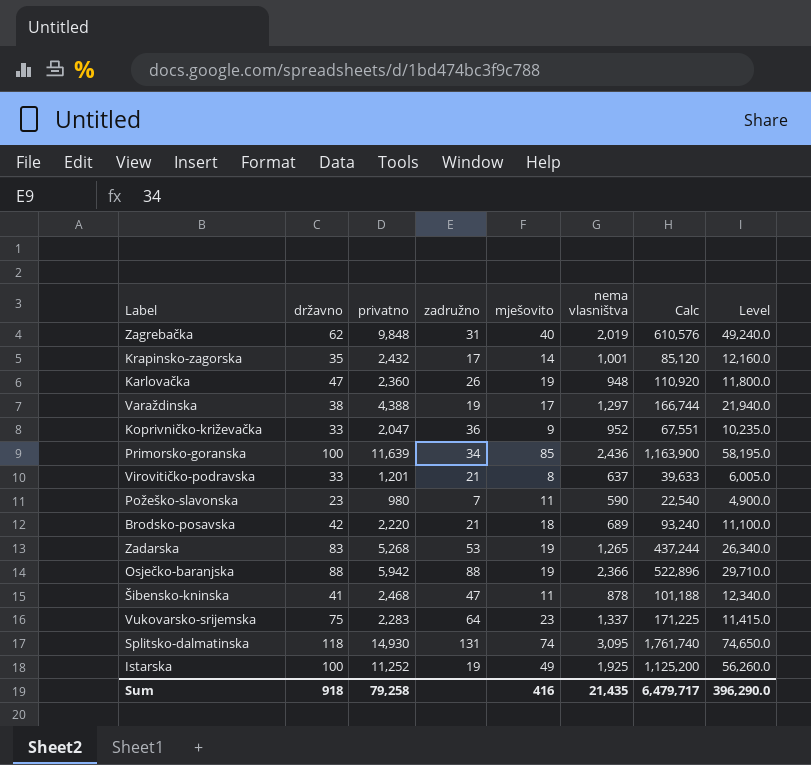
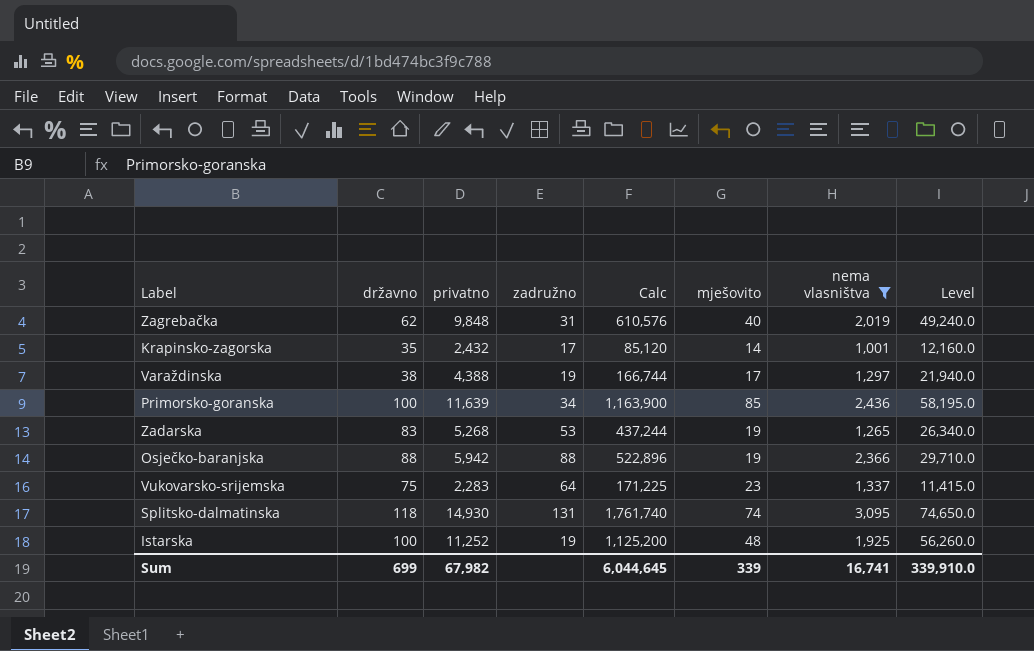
filter: none -> nema vlasništva >= 1,001
column Calc | position: 7 -> 5
Istarska | mješovito: 49 -> 48
Sum | državno: 918 -> 699
Sum | privatno: 79,258 -> 67,982
Sum | Calc: 6,479,717 -> 6,044,645
Sum | mješovito: 416 -> 339
Sum | nema vlasništva: 21,435 -> 16,741
Sum | Level: 396,290.0 -> 339,910.0

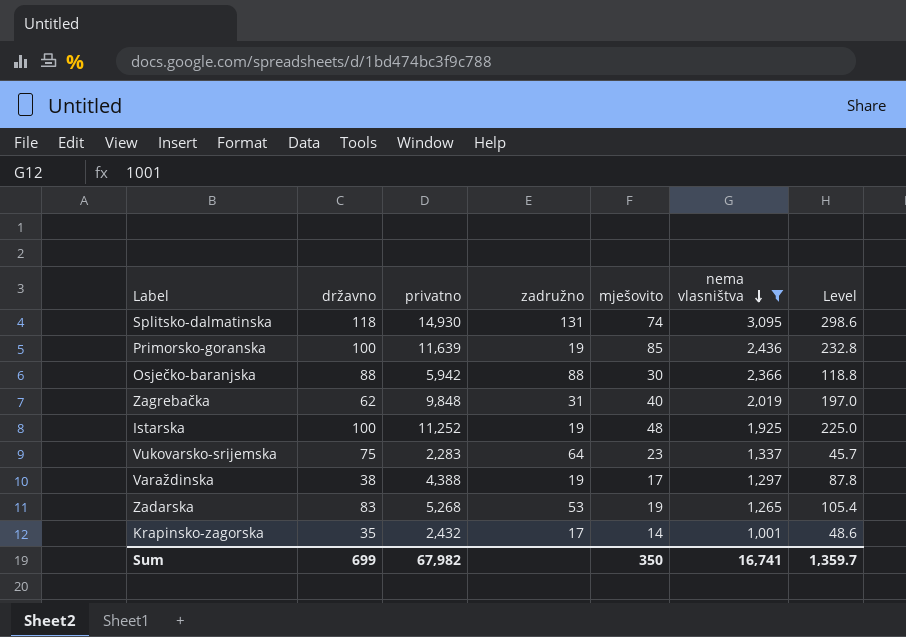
row order: none -> nema vlasništva descending
column Calc | formula: [državno] * [privatno] -> none
column Level | formula: [privatno] * 5 -> [privatno] * 0.02
Primorsko-goranska | zadružno: 34 -> 19
Osječko-baranjska | mješovito: 19 -> 30
Sum | mješovito: 339 -> 350
Sum | Level: 339,910.0 -> 1,359.7

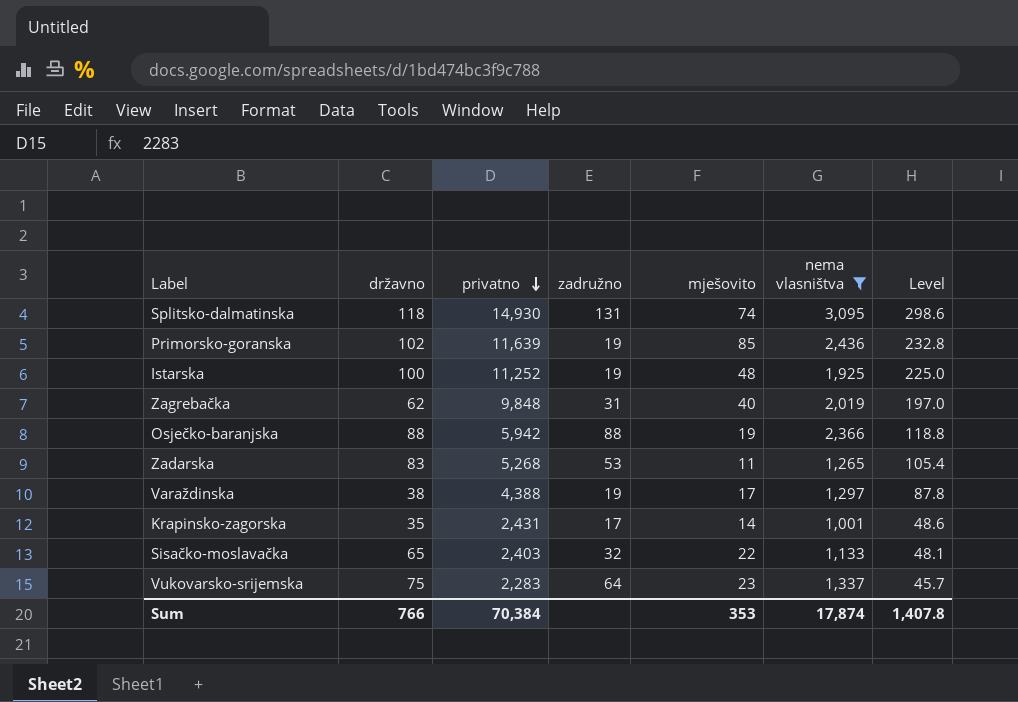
row order: nema vlasništva descending -> privatno descending
Primorsko-goranska | državno: 100 -> 102
Osječko-baranjska | mješovito: 30 -> 19
Zadarska | mješovito: 19 -> 11
Krapinsko-zagorska | privatno: 2,432 -> 2,431
row Sisačko-moslavačka: none -> 65 | 2,403 | 32 | 22 | 1,133 | 48.1
Sum | državno: 699 -> 766
Sum | privatno: 67,982 -> 70,384
Sum | mješovito: 350 -> 353
Sum | nema vlasništva: 16,741 -> 17,874
Sum | Level: 1,359.7 -> 1,407.8

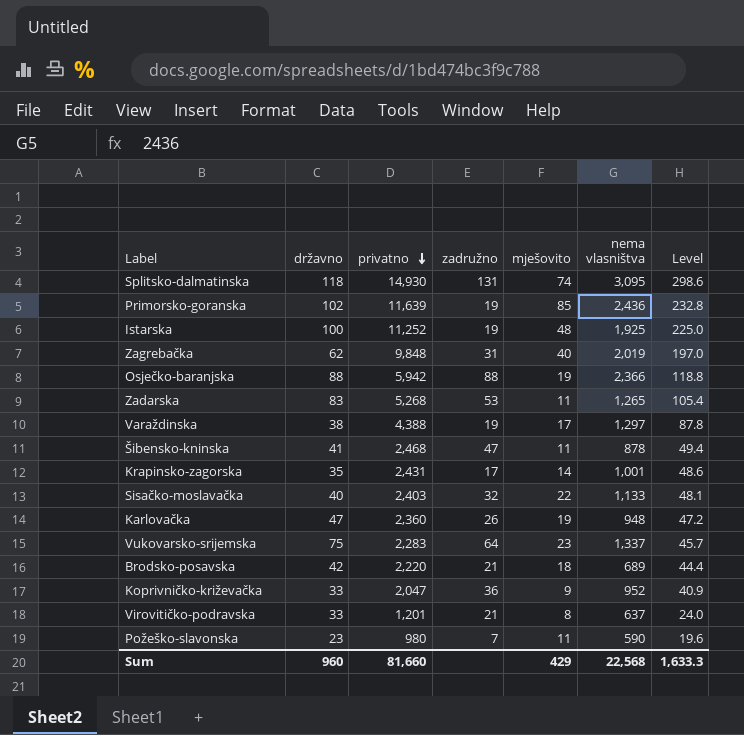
filter: nema vlasništva >= 1,001 -> none
Sisačko-moslavačka | državno: 65 -> 40
Sum | državno: 766 -> 960
Sum | privatno: 70,384 -> 81,660
Sum | mješovito: 353 -> 429
Sum | nema vlasništva: 17,874 -> 22,568
Sum | Level: 1,407.8 -> 1,633.3

